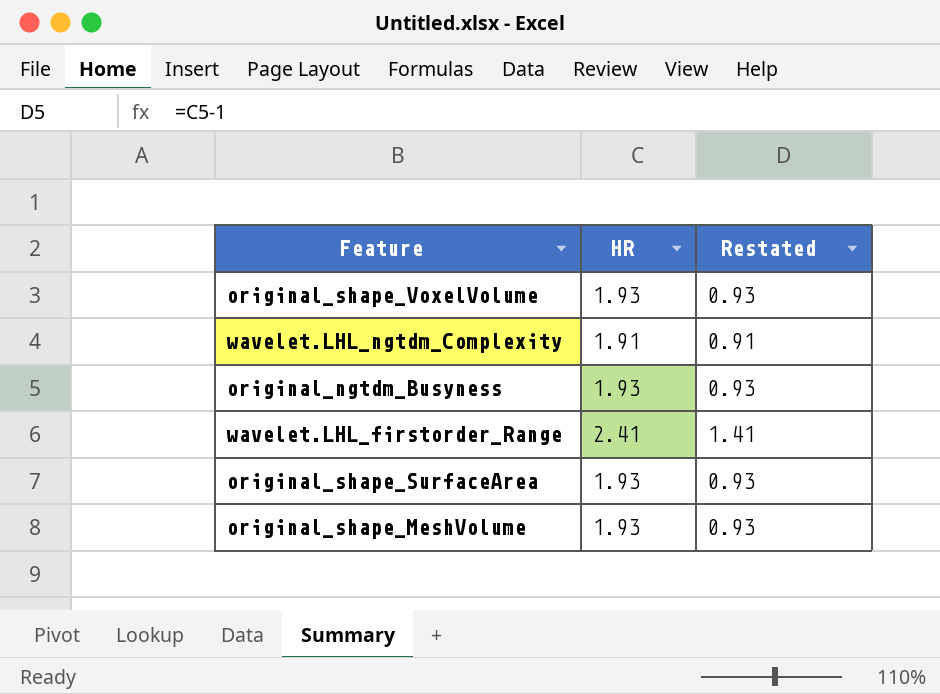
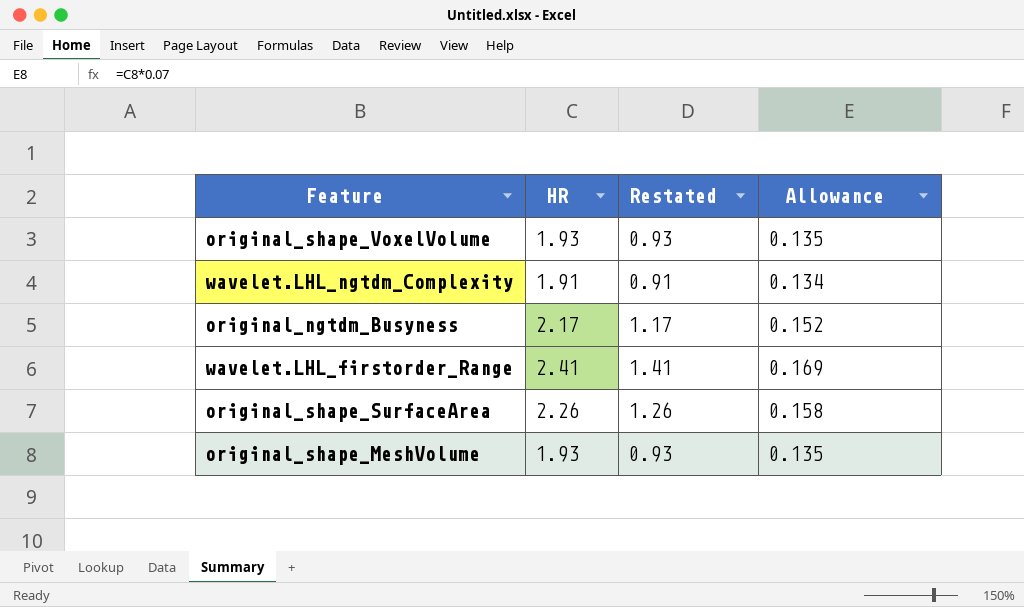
column Allowance | formula: none -> [HR] * 0.07
original_ngtdm_Busyness | HR: 1.93 -> 2.17
original_ngtdm_Busyness | Restated: 0.93 -> 1.17
original_shape_SurfaceArea | HR: 1.93 -> 2.26
original_shape_SurfaceArea | Restated: 0.93 -> 1.26

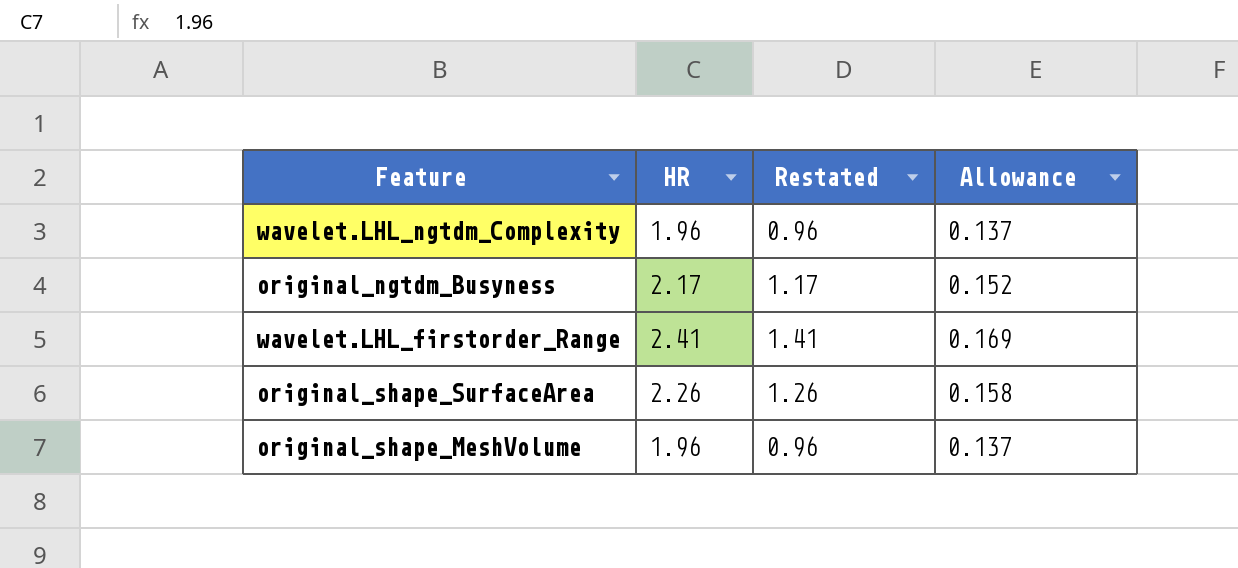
row original_shape_VoxelVolume: 1.93 | 0.93 | 0.135 -> none
wavelet.LHL_ngtdm_Complexity | HR: 1.91 -> 1.96
wavelet.LHL_ngtdm_Complexity | Restated: 0.91 -> 0.96
wavelet.LHL_ngtdm_Complexity | Allowance: 0.134 -> 0.137
original_shape_MeshVolume | HR: 1.93 -> 1.96
original_shape_MeshVolume | Restated: 0.93 -> 0.96
original_shape_MeshVolume | Allowance: 0.135 -> 0.137

